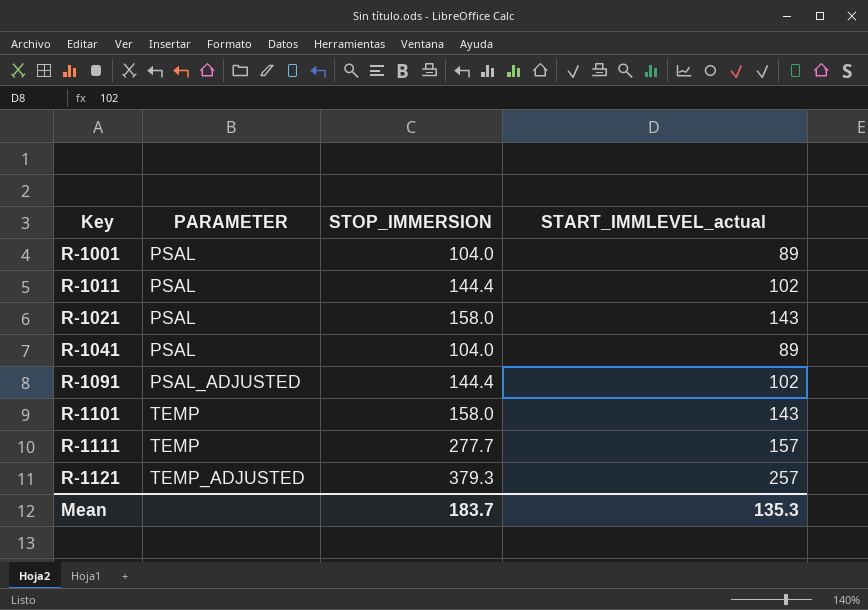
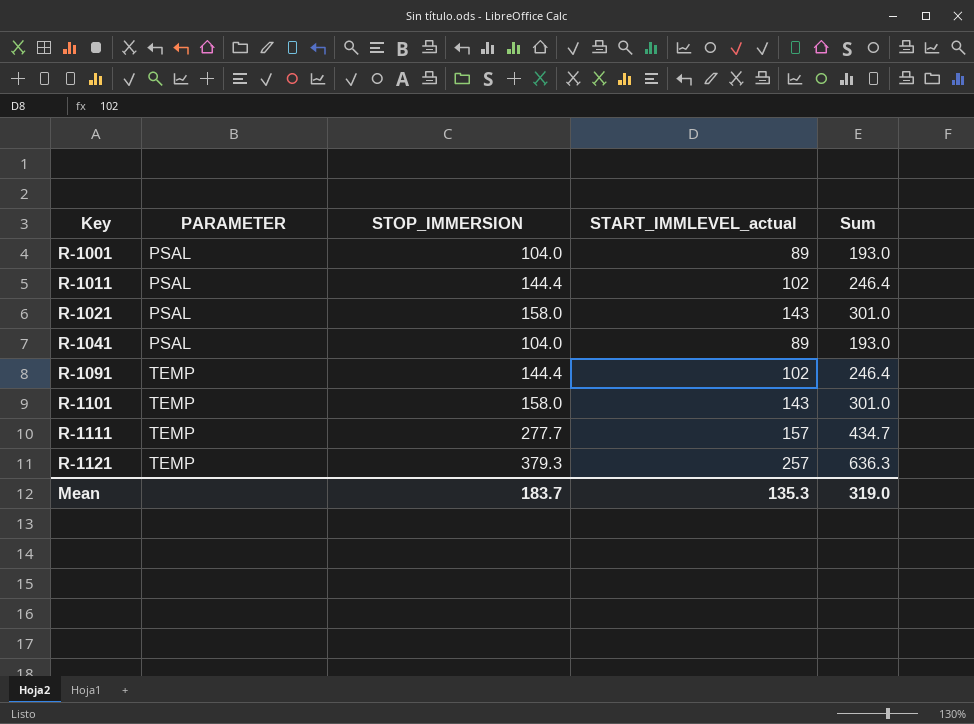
column Sum | formula: none -> [STOP_IMMERSION] + [START_IMMLEVEL_actual]
R-1091 | PARAMETER: PSAL_ADJUSTED -> TEMP
R-1121 | PARAMETER: TEMP_ADJUSTED -> TEMP

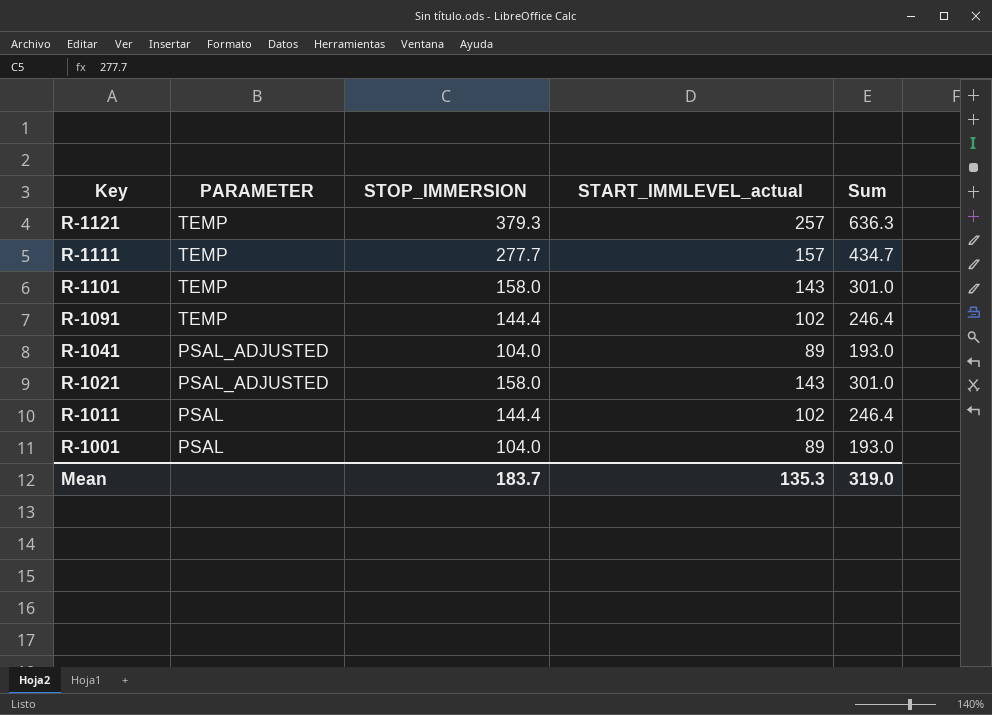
row order: Key ascending -> Key descending
R-1041 | PARAMETER: PSAL -> PSAL_ADJUSTED
R-1021 | PARAMETER: PSAL -> PSAL_ADJUSTED

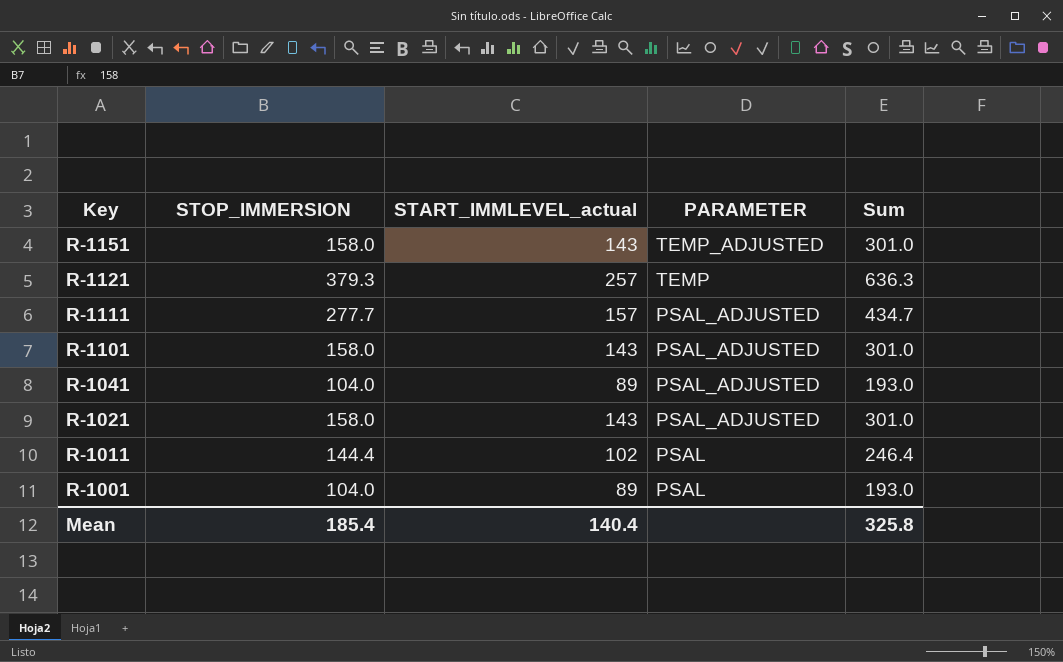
column PARAMETER | position: 2 -> 4
row R-1091: TEMP | 144.4 | 102 | 246.4 -> none
row R-1151: none -> 158.0 | 143 | TEMP_ADJUSTED | 301.0
R-1111 | PARAMETER: TEMP -> PSAL_ADJUSTED
R-1101 | PARAMETER: TEMP -> PSAL_ADJUSTED
Mean | STOP_IMMERSION: 183.7 -> 185.4
Mean | START_IMMLEVEL_actual: 135.3 -> 140.4
Mean | Sum: 319.0 -> 325.8

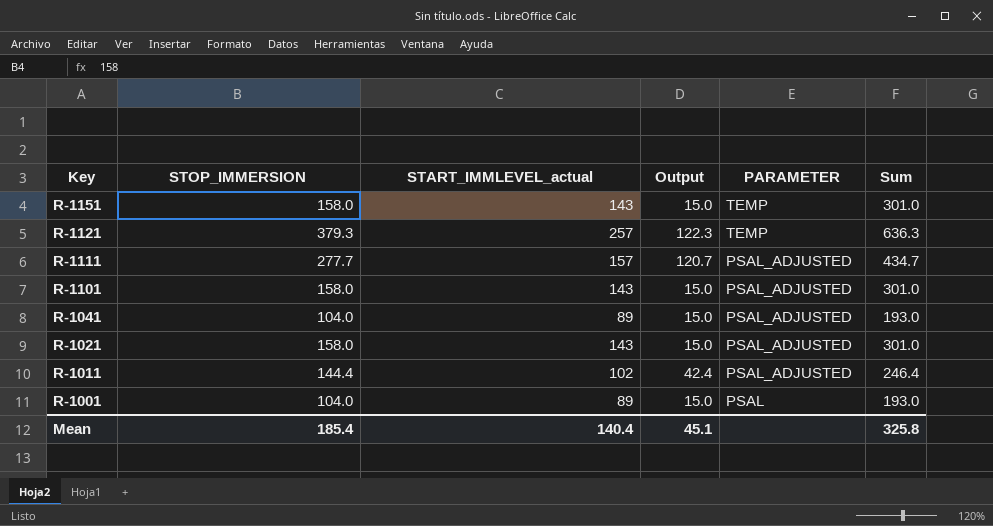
column Output | formula: none -> [STOP_IMMERSION] - [START_IMMLEVEL_actual]
R-1151 | PARAMETER: TEMP_ADJUSTED -> TEMP
R-1011 | PARAMETER: PSAL -> PSAL_ADJUSTED

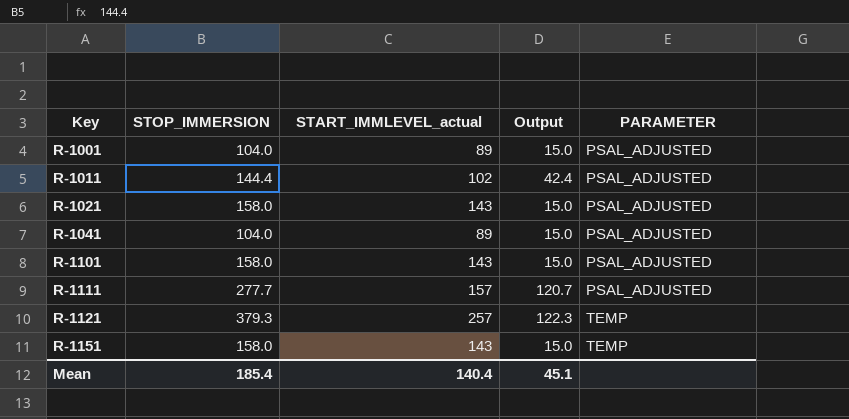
row order: Key descending -> Key ascending
column Sum | formula: [STOP_IMMERSION] + [START_IMMLEVEL_actual] -> none
R-1001 | PARAMETER: PSAL -> PSAL_ADJUSTED

